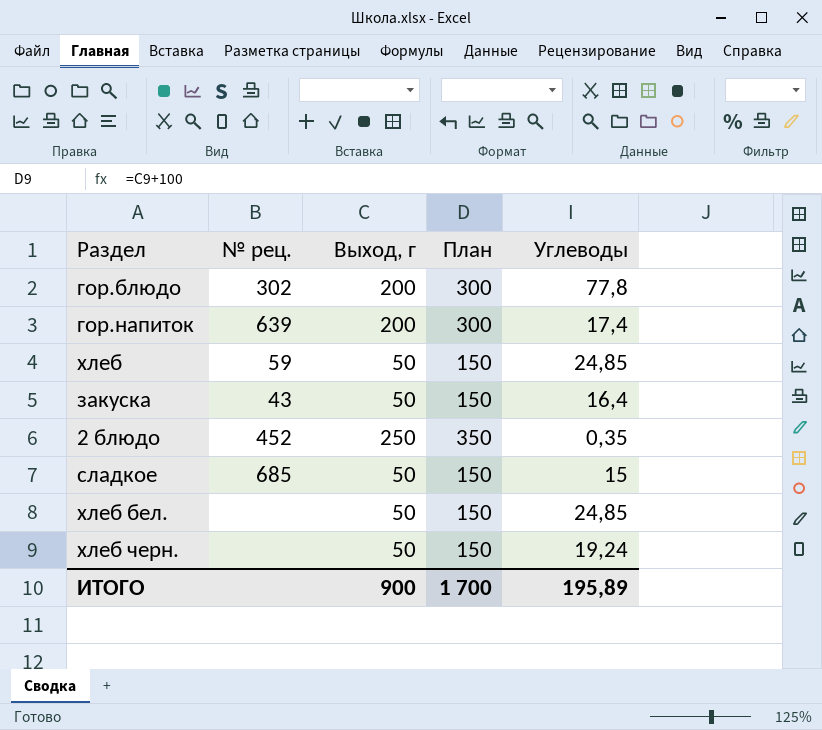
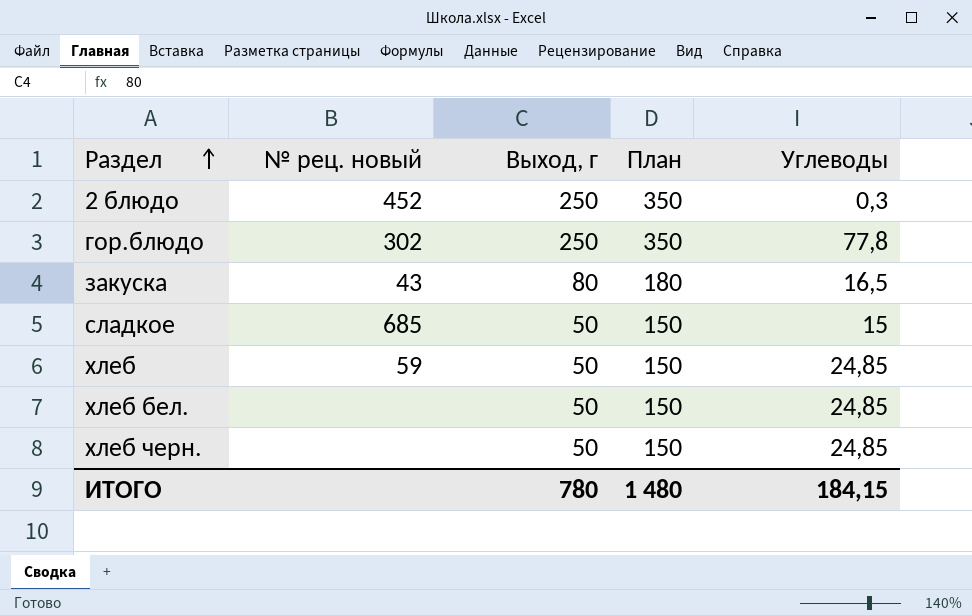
row order: none -> Раздел ascending
column name: № рец. -> № рец. новый
row гор.напиток: 639 | 200 | 300 | 17,4 -> none
2 блюдо | Углеводы: 0,35 -> 0,3
гор.блюдо | Выход, г: 200 -> 250
гор.блюдо | План: 300 -> 350
закуска | Выход, г: 50 -> 80
закуска | План: 150 -> 180
закуска | Углеводы: 16,4 -> 16,5
хлеб черн. | Углеводы: 19,24 -> 24,85
ИТОГО | Выход, г: 900 -> 780
ИТОГО | План: 1 700 -> 1 480
ИТОГО | Углеводы: 195,89 -> 184,15

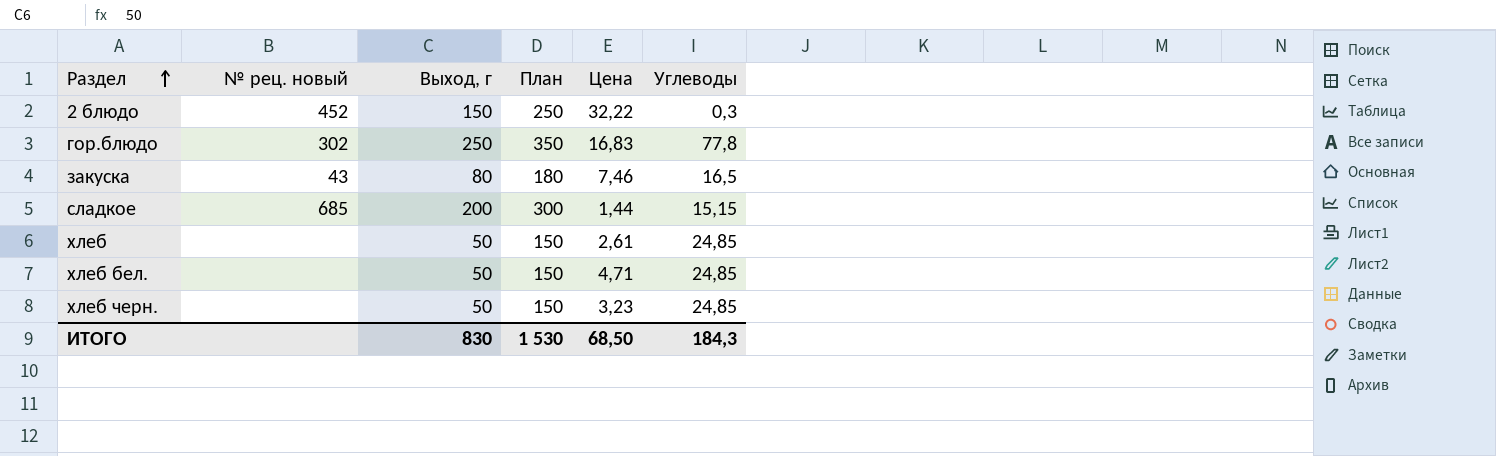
column Цена | position: none -> 5
2 блюдо | Выход, г: 250 -> 150
2 блюдо | План: 350 -> 250
сладкое | Выход, г: 50 -> 200
сладкое | План: 150 -> 300
сладкое | Углеводы: 15 -> 15,15
хлеб | № рец. новый: 59 -> none
ИТОГО | Выход, г: 780 -> 830
ИТОГО | План: 1 480 -> 1 530
ИТОГО | Углеводы: 184,15 -> 184,3

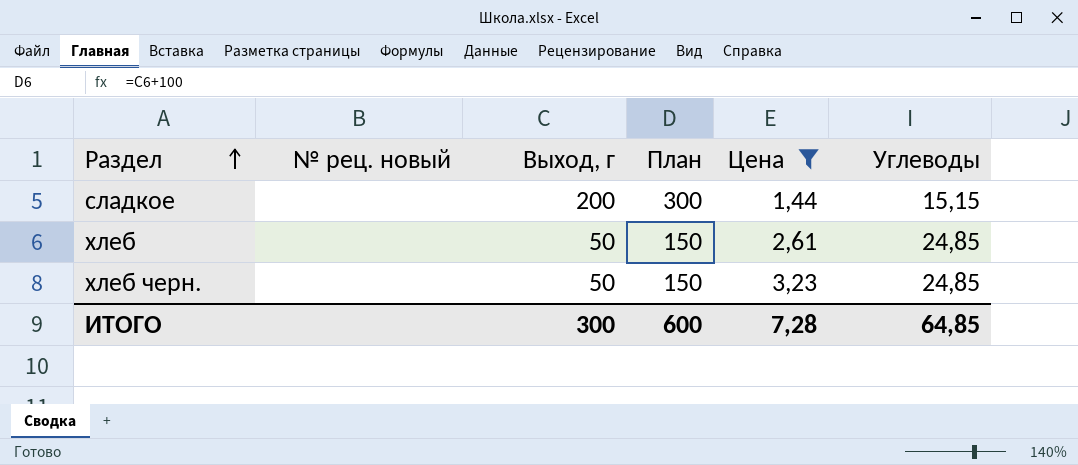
filter: none -> Цена <= 3,23
сладкое | № рец. новый: 685 -> none
ИТОГО | Выход, г: 830 -> 300
ИТОГО | План: 1 530 -> 600
ИТОГО | Цена: 68,50 -> 7,28
ИТОГО | Углеводы: 184,3 -> 64,85

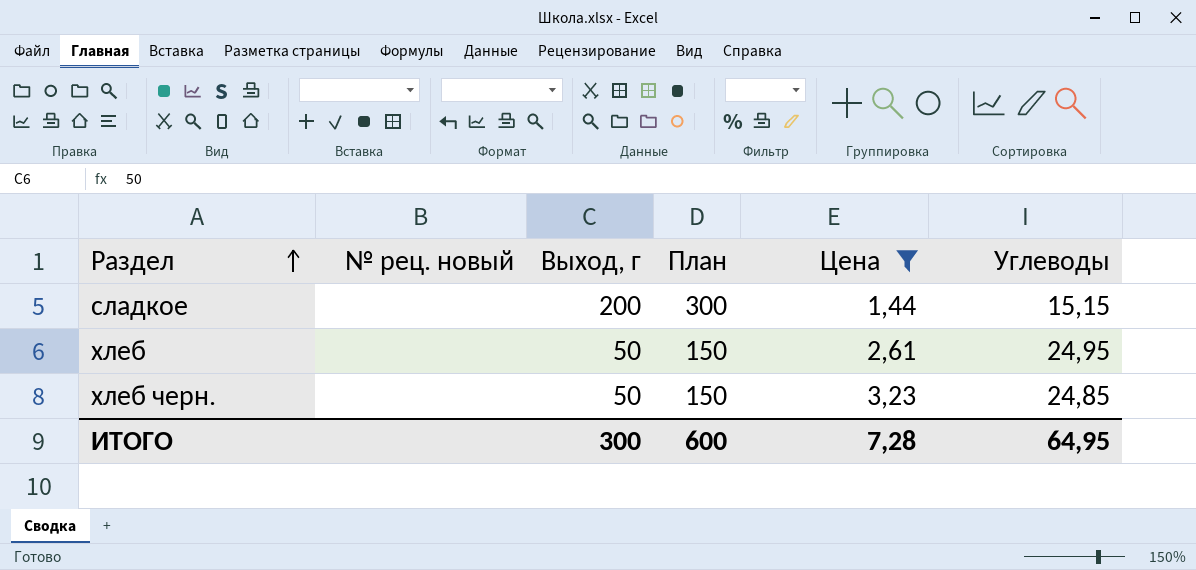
хлеб | Углеводы: 24,85 -> 24,95
ИТОГО | Углеводы: 64,85 -> 64,95

